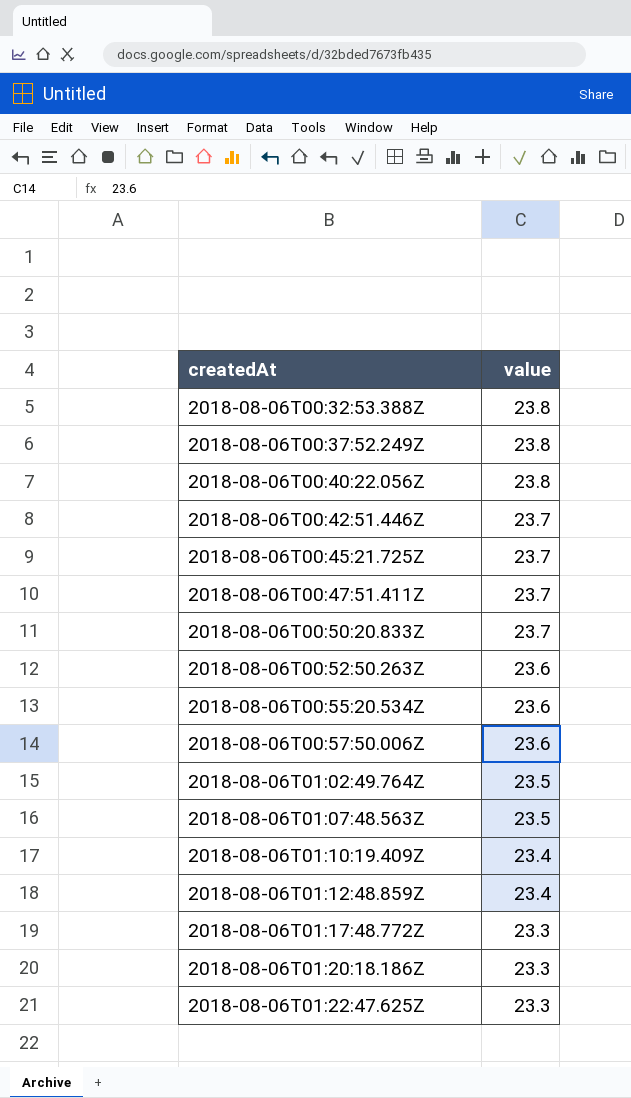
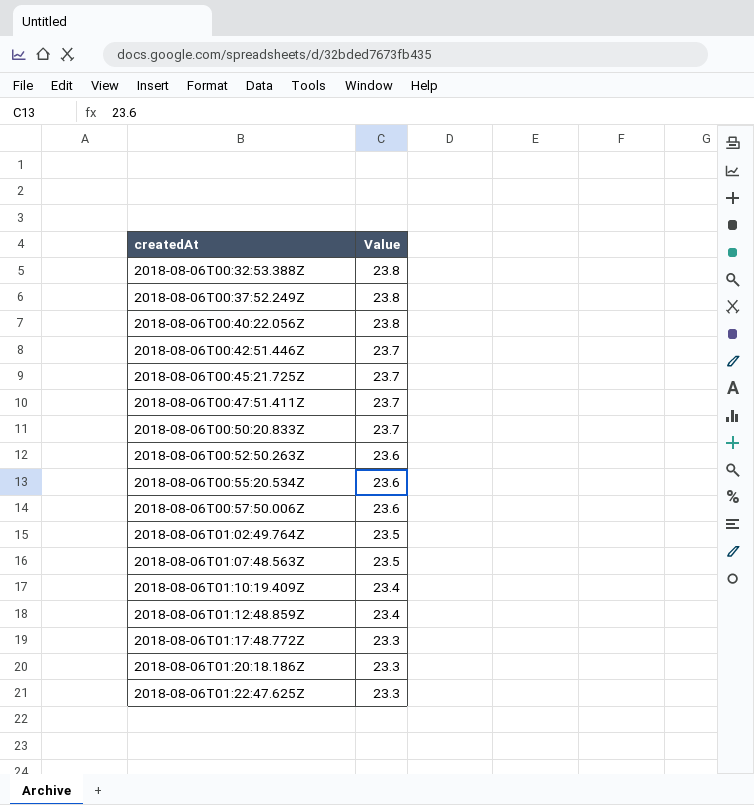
column name: value -> Value

